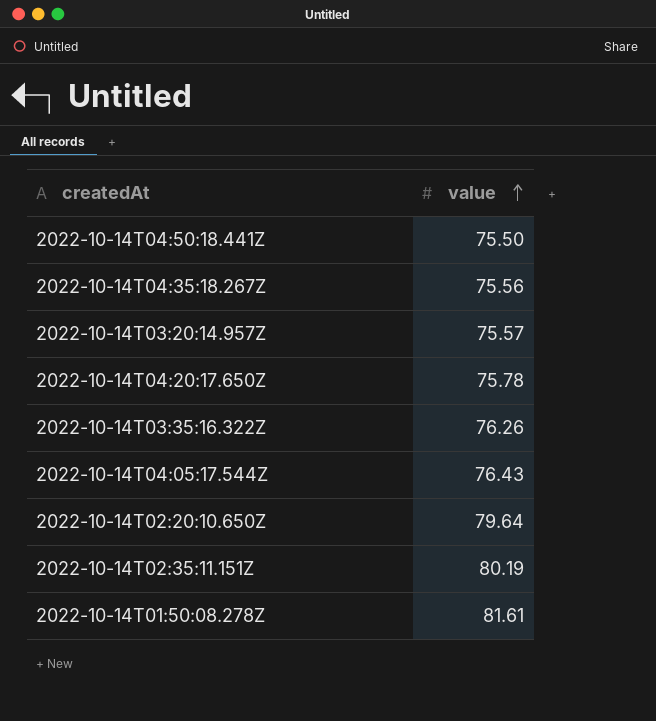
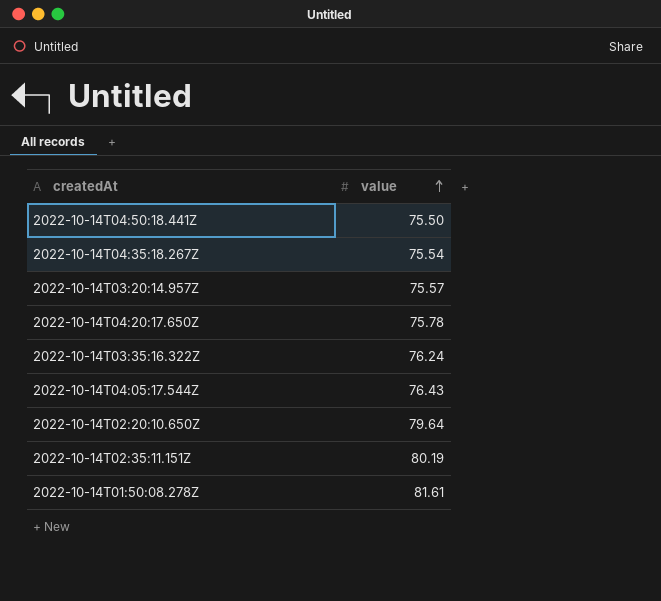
2022-10-14T04:35:18.267Z | value: 75.56 -> 75.54
2022-10-14T03:35:16.322Z | value: 76.26 -> 76.24

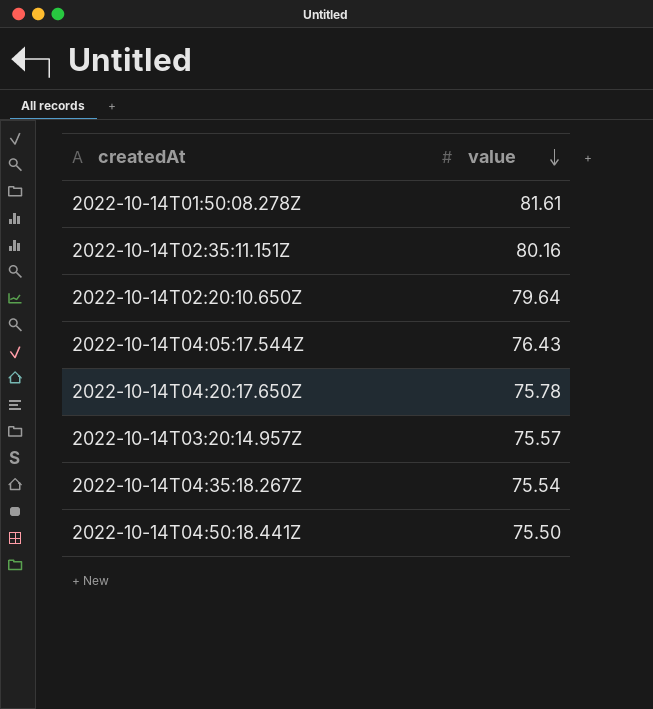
row order: value ascending -> value descending
row 2022-10-14T03:35:16.322Z: 76.24 -> none
2022-10-14T02:35:11.151Z | value: 80.19 -> 80.16

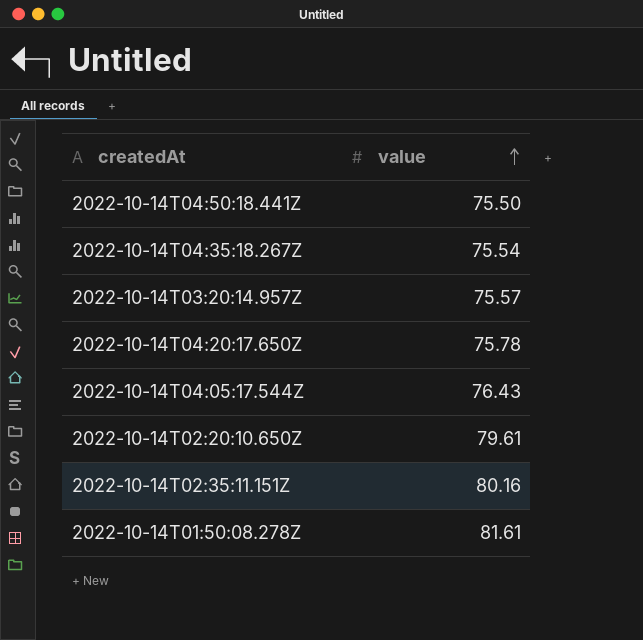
row order: value descending -> value ascending
2022-10-14T02:20:10.650Z | value: 79.64 -> 79.61

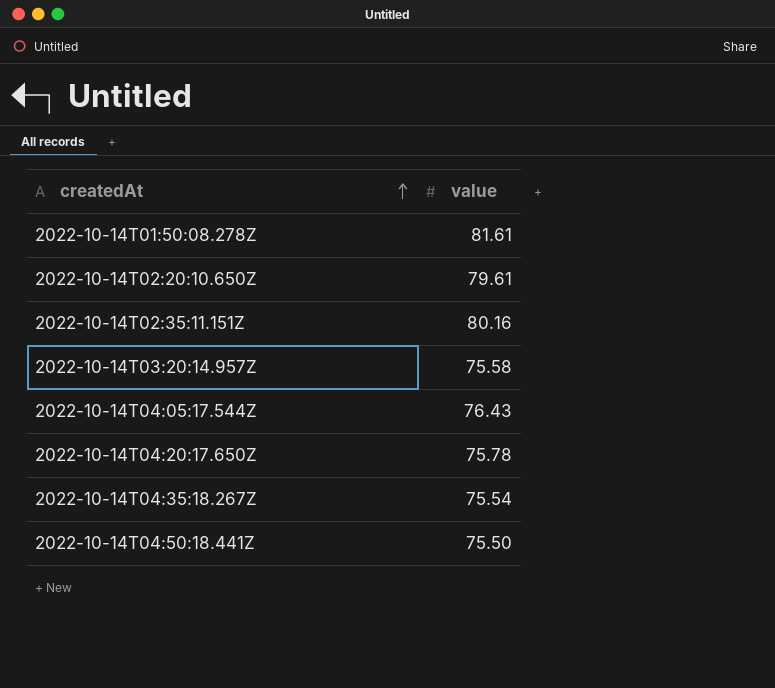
row order: value ascending -> createdAt ascending
2022-10-14T03:20:14.957Z | value: 75.57 -> 75.58

